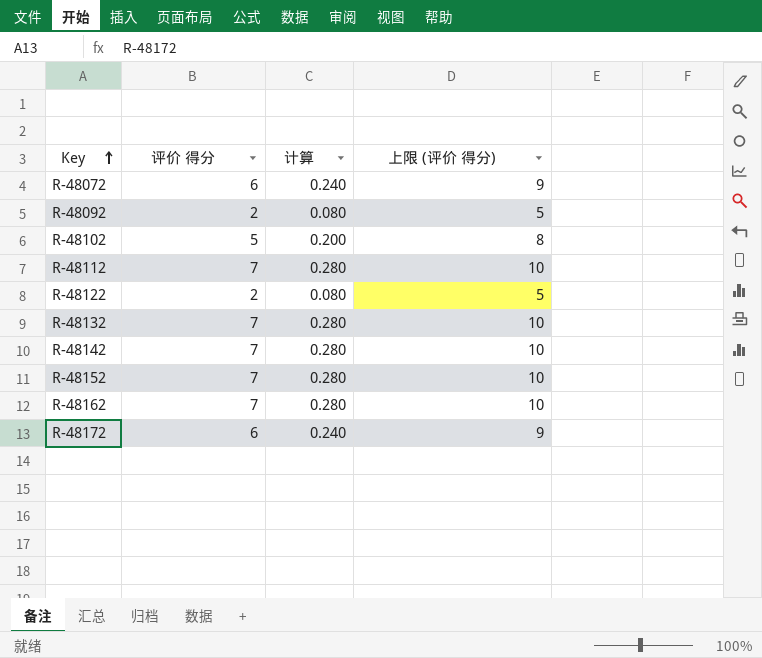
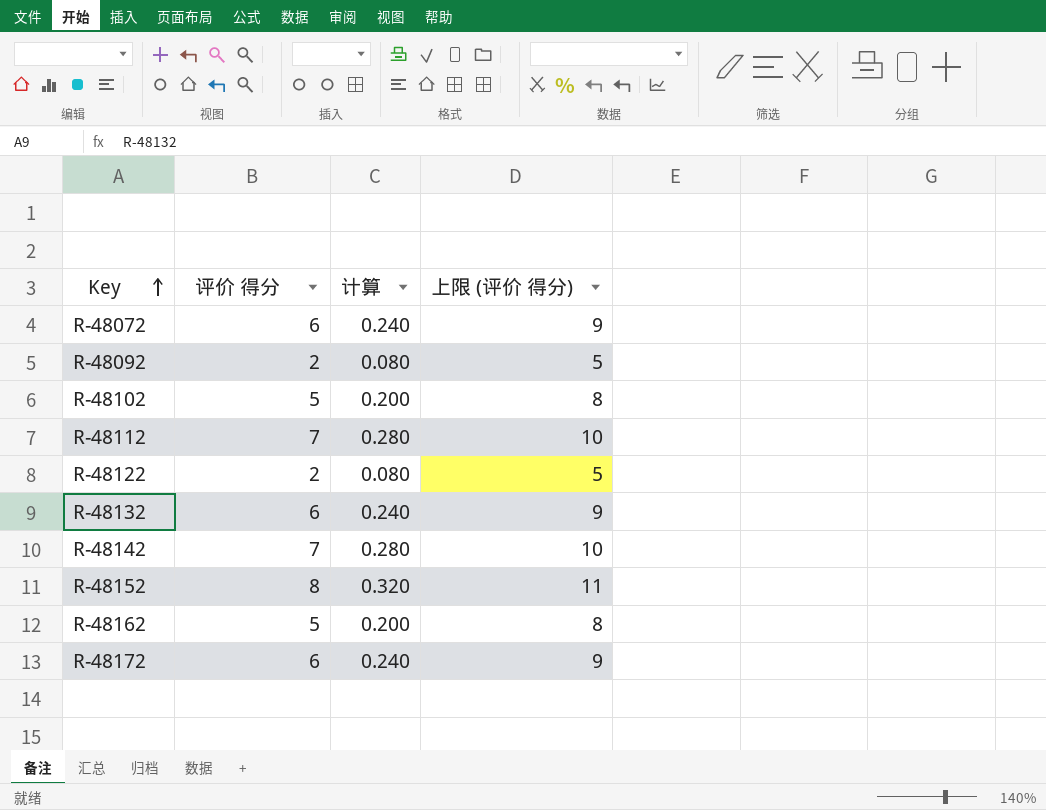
R-48132 | 评价 得分: 7 -> 6
R-48132 | 计算: 0.280 -> 0.240
R-48132 | 上限 (评价 得分): 10 -> 9
R-48152 | 评价 得分: 7 -> 8
R-48152 | 计算: 0.280 -> 0.320
R-48152 | 上限 (评价 得分): 10 -> 11
R-48162 | 评价 得分: 7 -> 5
R-48162 | 计算: 0.280 -> 0.200
R-48162 | 上限 (评价 得分): 10 -> 8

